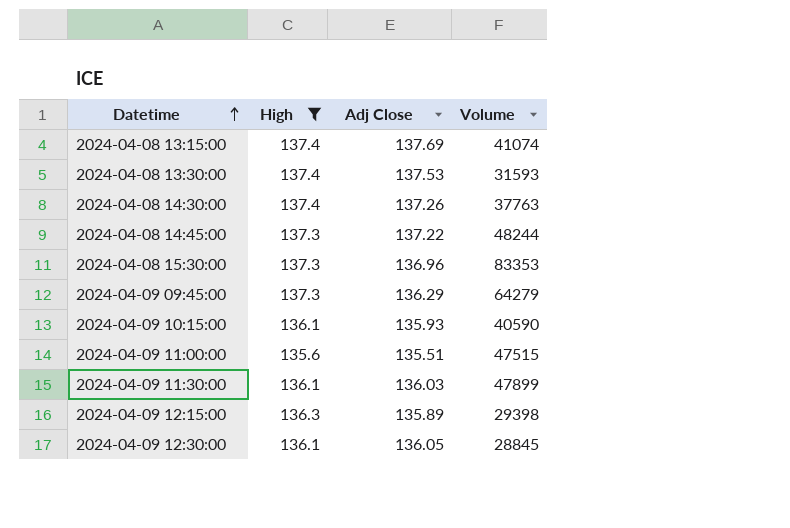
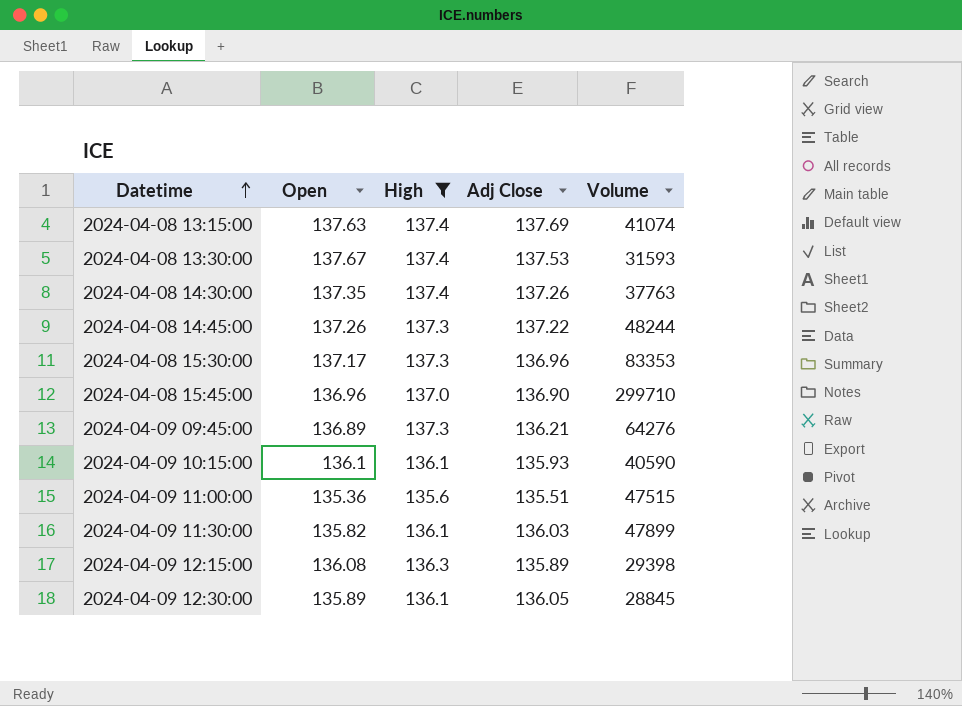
column Open | position: none -> 2
row 2024-04-08 15:45:00: none -> 136.96 | 137.0 | 136.90 | 299710
2024-04-09 09:45:00 | Adj Close: 136.29 -> 136.21
2024-04-09 09:45:00 | Volume: 64279 -> 64276

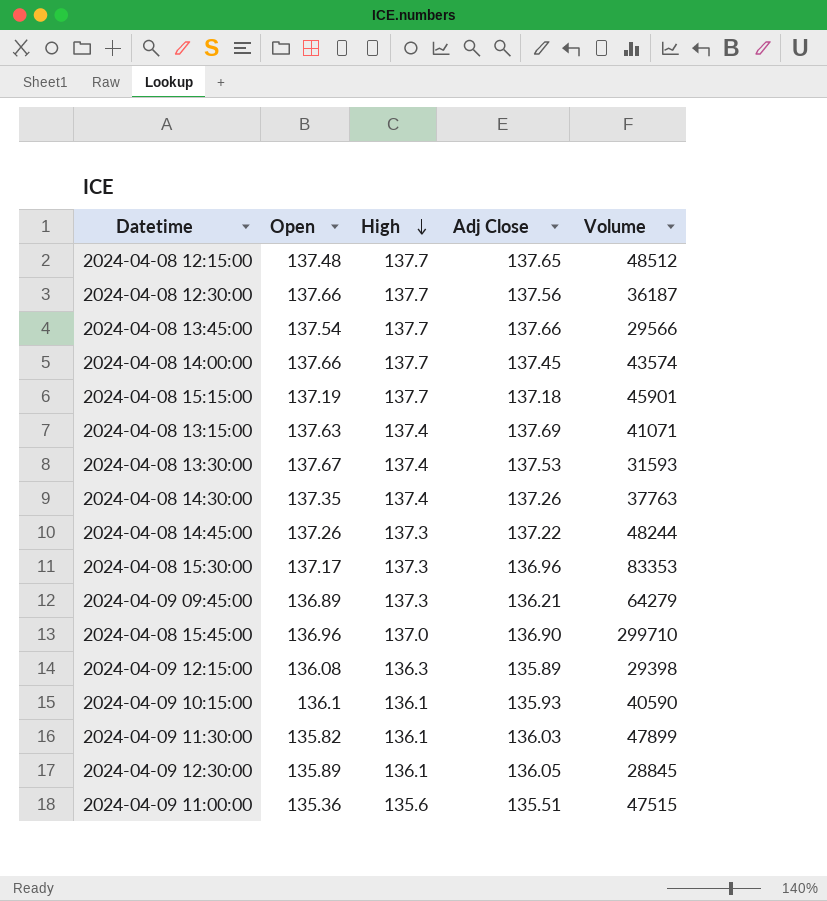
filter: High != 137.7 -> none
row order: Datetime ascending -> High descending
2024-04-08 13:15:00 | Volume: 41074 -> 41071
2024-04-09 09:45:00 | Volume: 64276 -> 64279

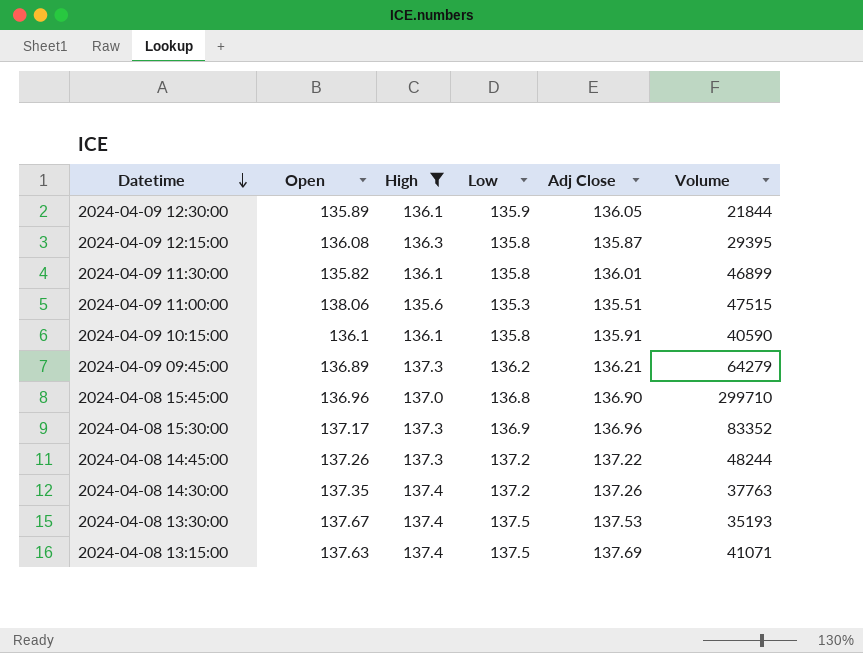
filter: none -> High != 137.7
row order: High descending -> Datetime descending
column Low | position: none -> 4
2024-04-09 12:30:00 | Volume: 28845 -> 21844
2024-04-09 12:15:00 | Adj Close: 135.89 -> 135.87
2024-04-09 12:15:00 | Volume: 29398 -> 29395
2024-04-09 11:30:00 | Adj Close: 136.03 -> 136.01
2024-04-09 11:30:00 | Volume: 47899 -> 46899
2024-04-09 11:00:00 | Open: 135.36 -> 138.06
2024-04-09 10:15:00 | Adj Close: 135.93 -> 135.91
2024-04-08 15:30:00 | Volume: 83353 -> 83352
2024-04-08 13:30:00 | Volume: 31593 -> 35193

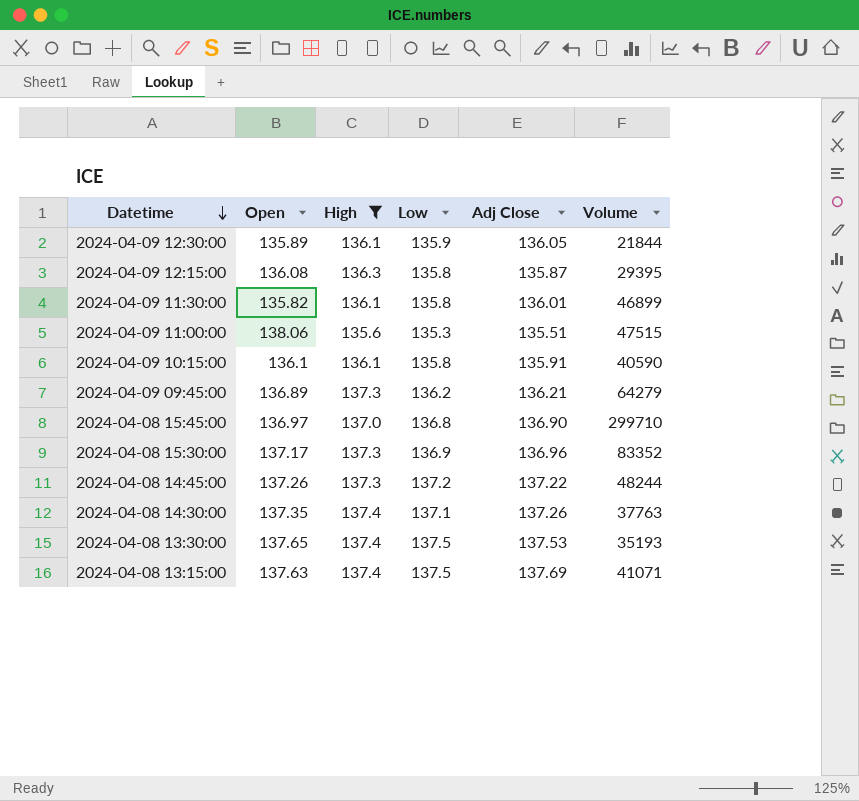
2024-04-08 15:45:00 | Open: 136.96 -> 136.97
2024-04-08 14:30:00 | Low: 137.2 -> 137.1
2024-04-08 13:30:00 | Open: 137.67 -> 137.65

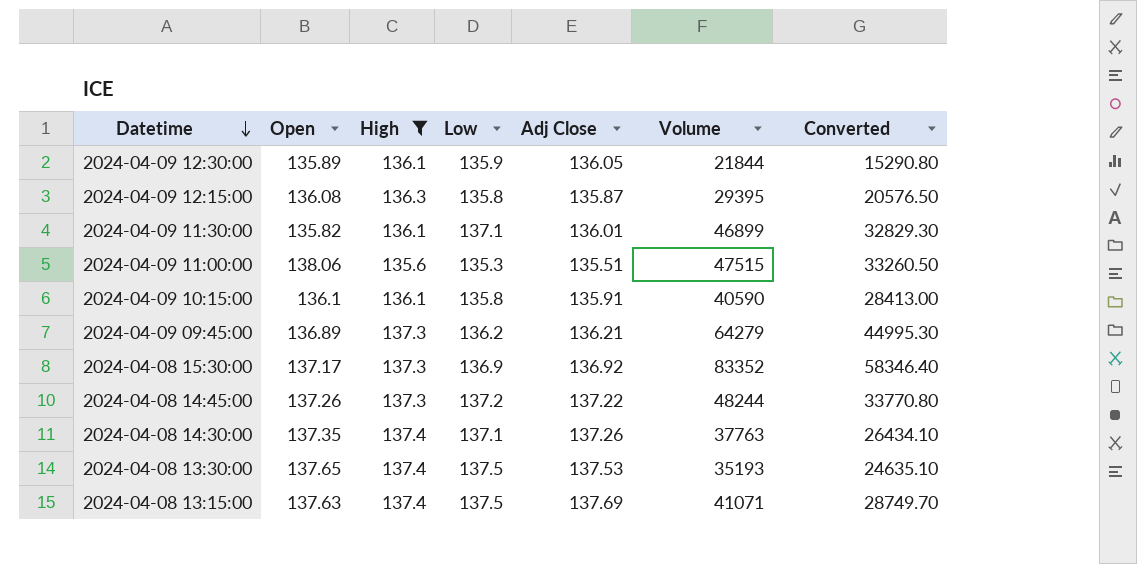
column Converted | formula: none -> [Volume] * 0.7
row 2024-04-08 15:45:00: 136.97 | 137.0 | 136.8 | 136.90 | 299710 -> none
2024-04-09 11:30:00 | Low: 135.8 -> 137.1
2024-04-08 15:30:00 | Adj Close: 136.96 -> 136.92

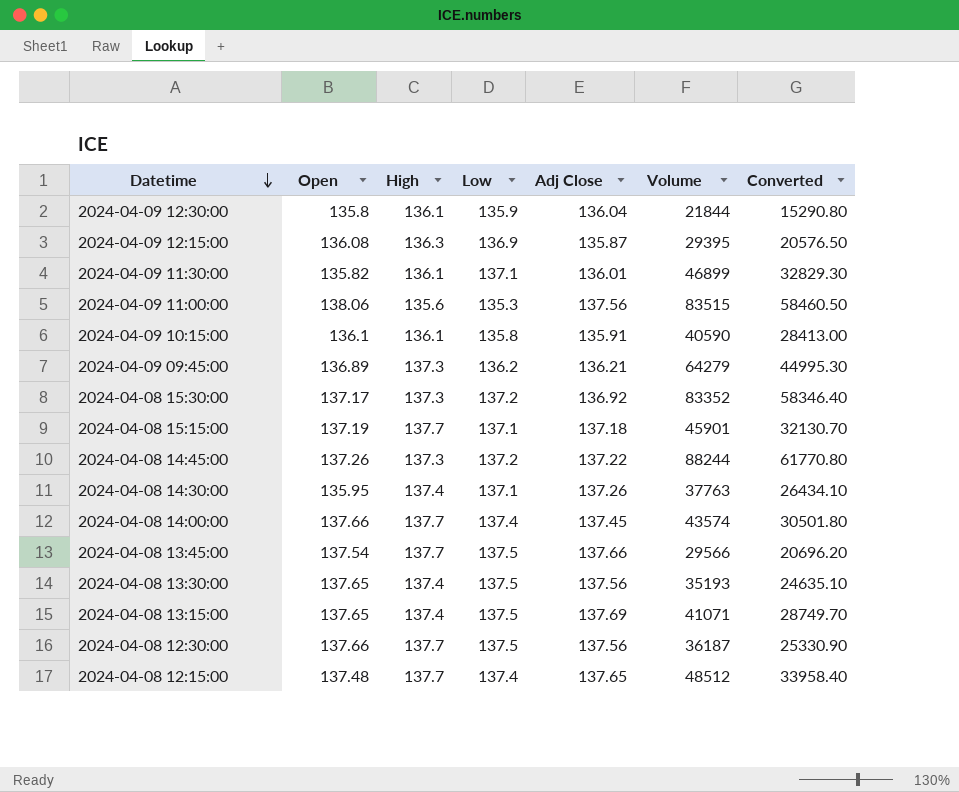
filter: High != 137.7 -> none
2024-04-09 12:30:00 | Open: 135.89 -> 135.8
2024-04-09 12:30:00 | Adj Close: 136.05 -> 136.04
2024-04-09 12:15:00 | Low: 135.8 -> 136.9
2024-04-09 11:00:00 | Adj Close: 135.51 -> 137.56
2024-04-09 11:00:00 | Volume: 47515 -> 83515
2024-04-09 11:00:00 | Converted: 33260.50 -> 58460.50
2024-04-08 15:30:00 | Low: 136.9 -> 137.2
2024-04-08 14:45:00 | Volume: 48244 -> 88244
2024-04-08 14:45:00 | Converted: 33770.80 -> 61770.80
2024-04-08 14:30:00 | Open: 137.35 -> 135.95
2024-04-08 13:30:00 | Adj Close: 137.53 -> 137.56
2024-04-08 13:15:00 | Open: 137.63 -> 137.65

